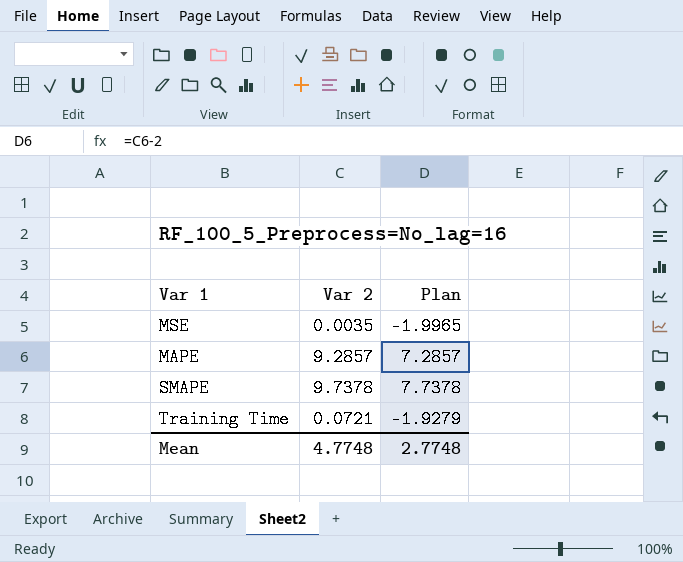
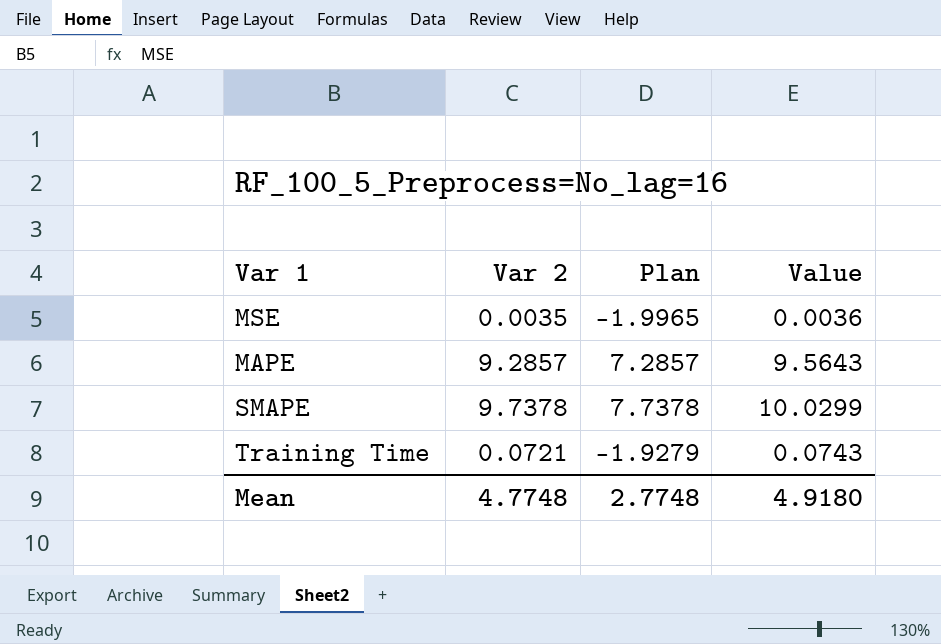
column Value | formula: none -> [Var 2] * 1.03

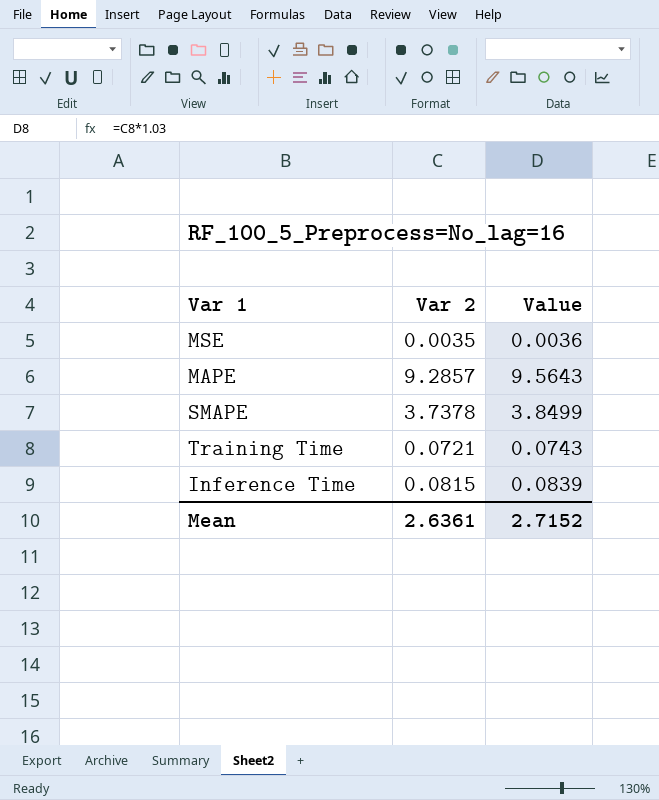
column Plan | formula: [Var 2] - 2 -> none
SMAPE | Var 2: 9.7378 -> 3.7378
SMAPE | Value: 10.0299 -> 3.8499
row Inference Time: none -> 0.0815 | 0.0839
Mean | Var 2: 4.7748 -> 2.6361
Mean | Value: 4.9180 -> 2.7152

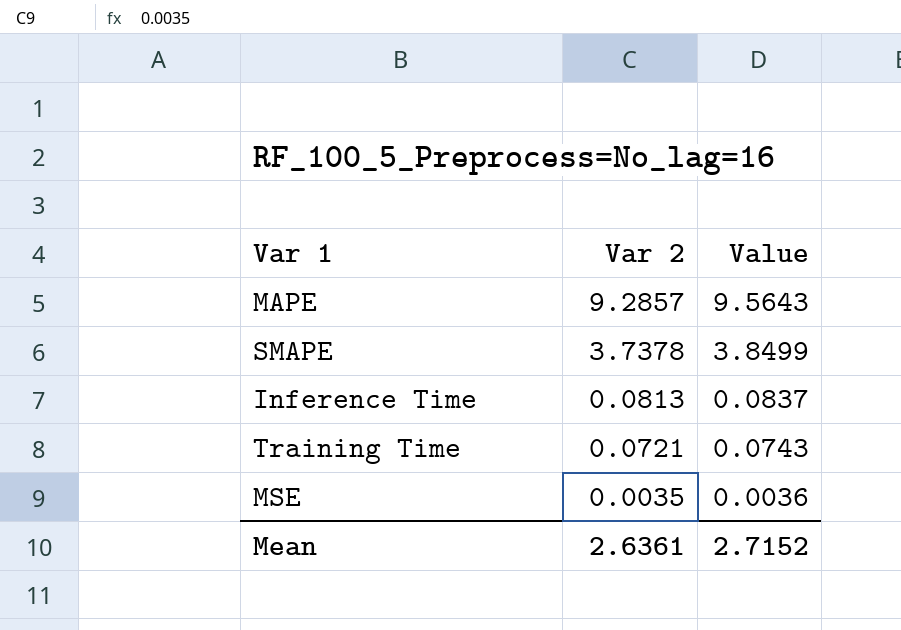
row order: none -> Var 2 descending
Inference Time | Var 2: 0.0815 -> 0.0813
Inference Time | Value: 0.0839 -> 0.0837

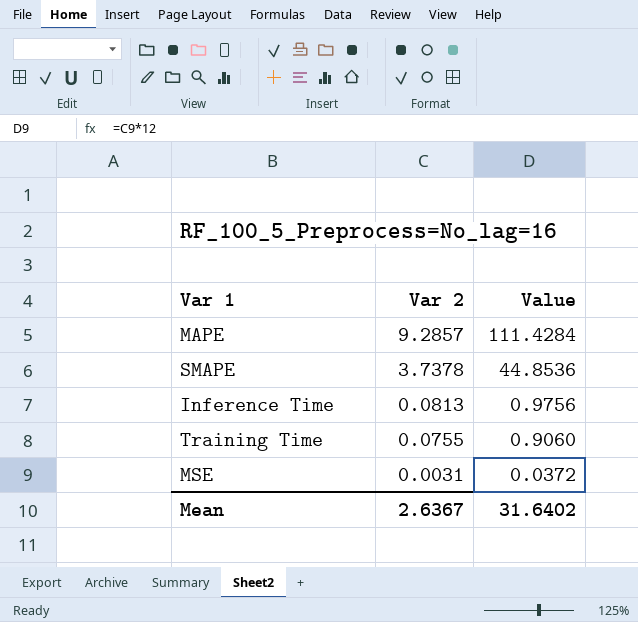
column Value | formula: [Var 2] * 1.03 -> [Var 2] * 12
Training Time | Var 2: 0.0721 -> 0.0755
MSE | Var 2: 0.0035 -> 0.0031
Mean | Var 2: 2.6361 -> 2.6367
Mean | Value: 2.7152 -> 31.6402

